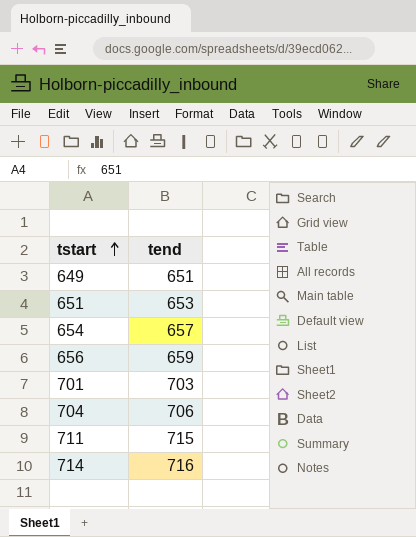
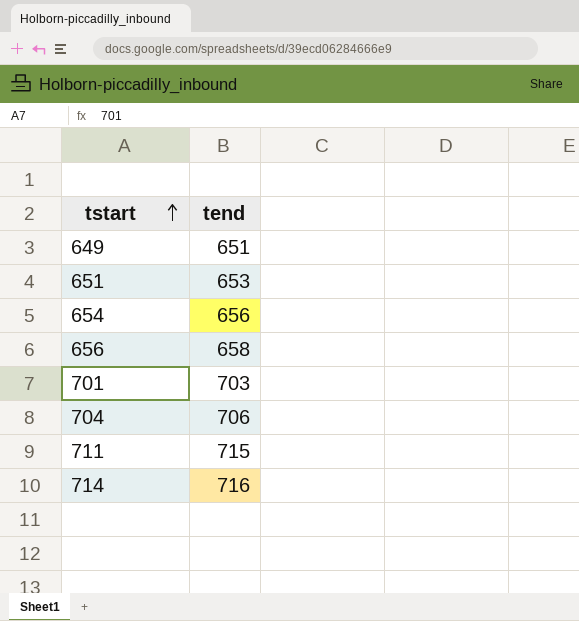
654 | tend: 657 -> 656
656 | tend: 659 -> 658

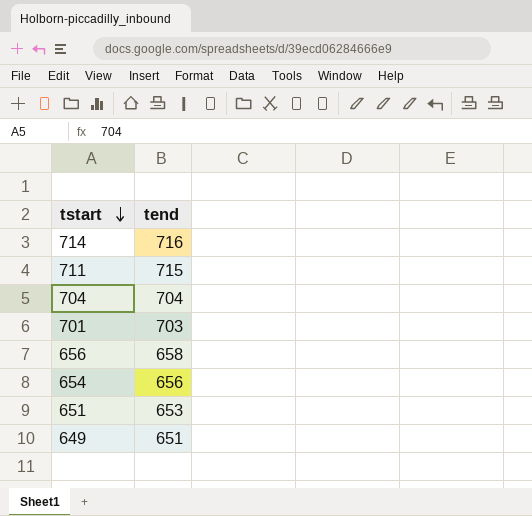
row order: tstart ascending -> tstart descending
704 | tend: 706 -> 704

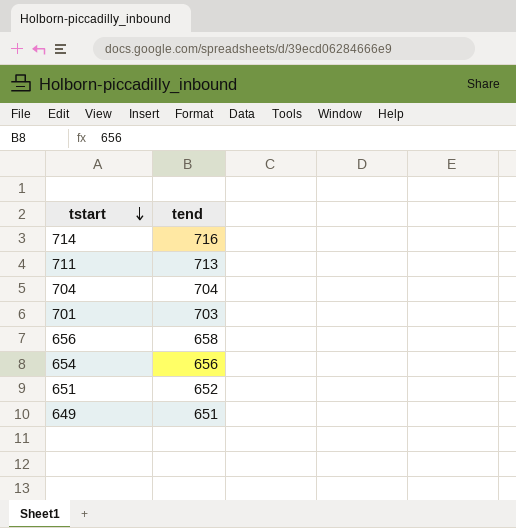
711 | tend: 715 -> 713
651 | tend: 653 -> 652

